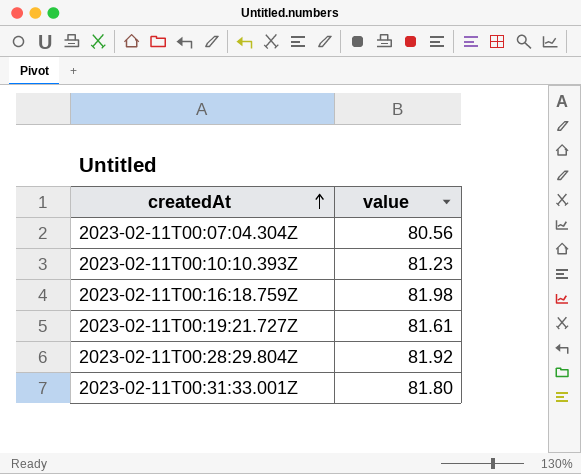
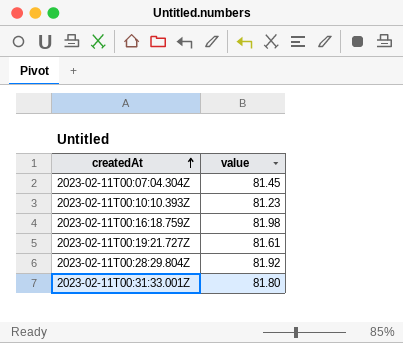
2023-02-11T00:07:04.304Z | value: 80.56 -> 81.45

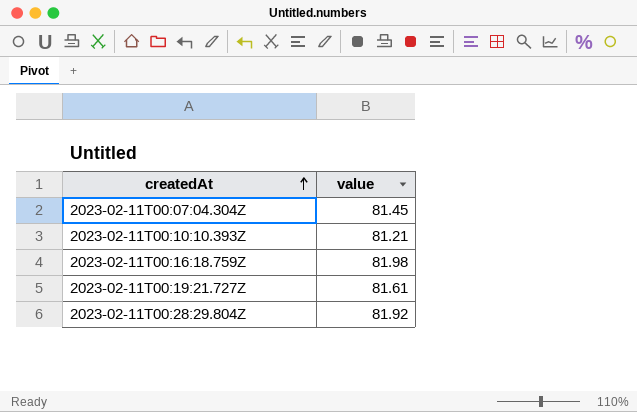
row 2023-02-11T00:31:33.001Z: 81.80 -> none
2023-02-11T00:10:10.393Z | value: 81.23 -> 81.21

